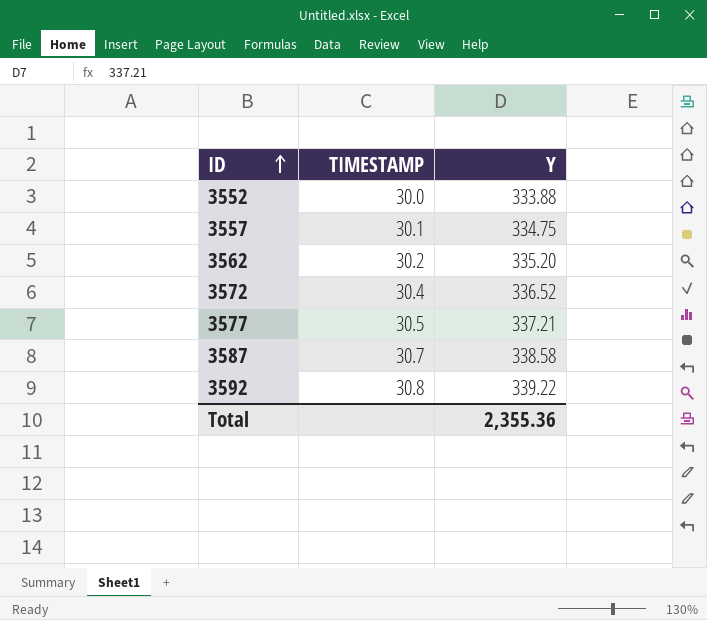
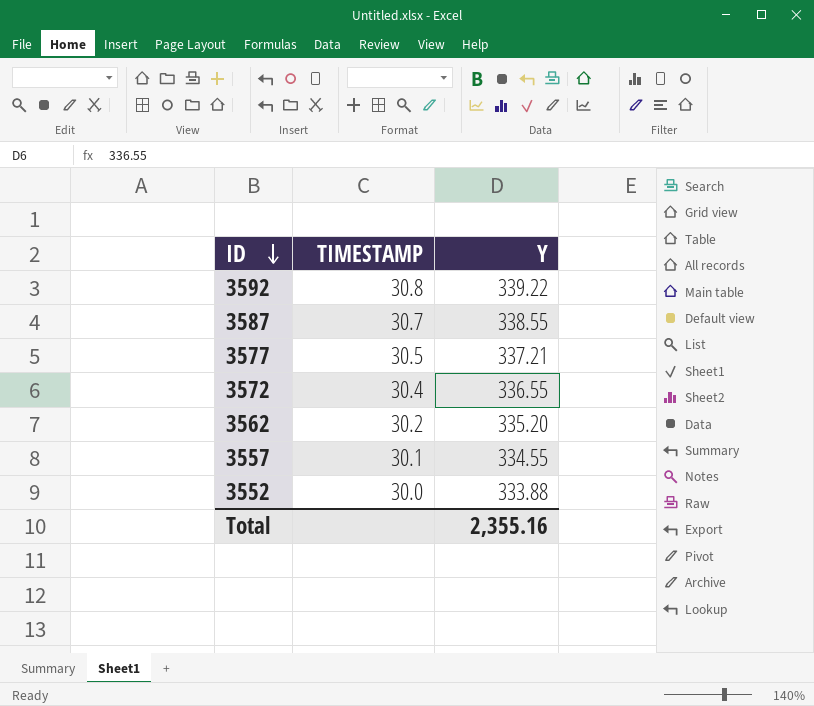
row order: ID ascending -> ID descending
3587 | Y: 338.58 -> 338.55
3572 | Y: 336.52 -> 336.55
3557 | Y: 334.75 -> 334.55
Total | Y: 2,355.36 -> 2,355.16

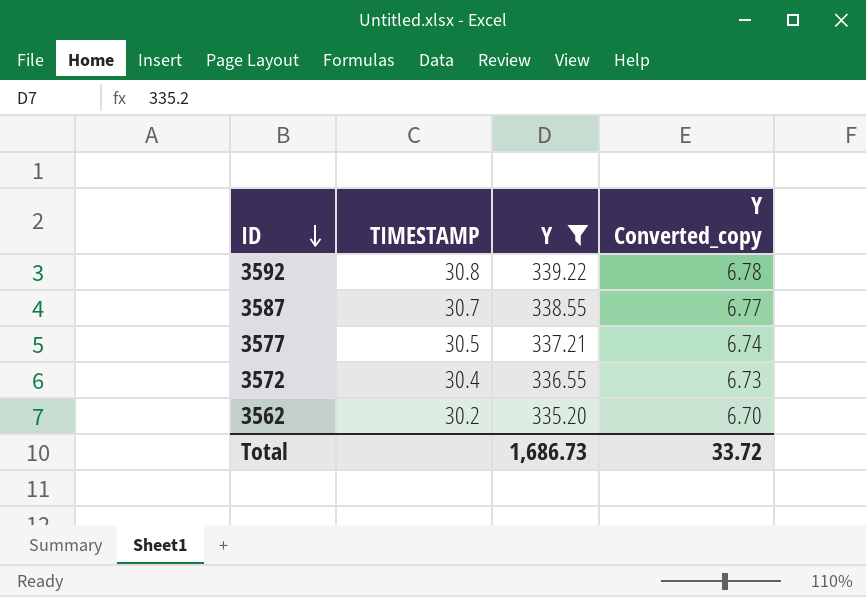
filter: none -> Y >= 335.20
column Y Converted_copy | formula: none -> [Y] * 0.02
Total | Y: 2,355.16 -> 1,686.73

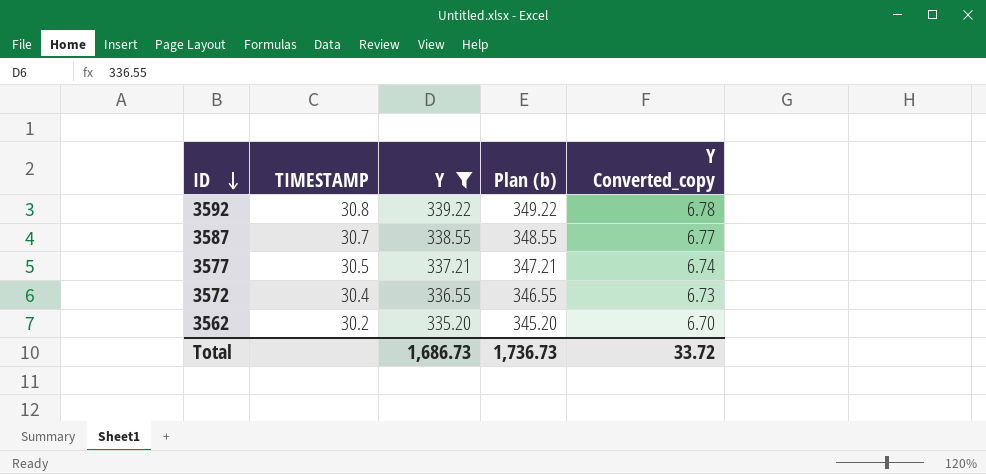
column Plan (b) | formula: none -> [Y] + 10

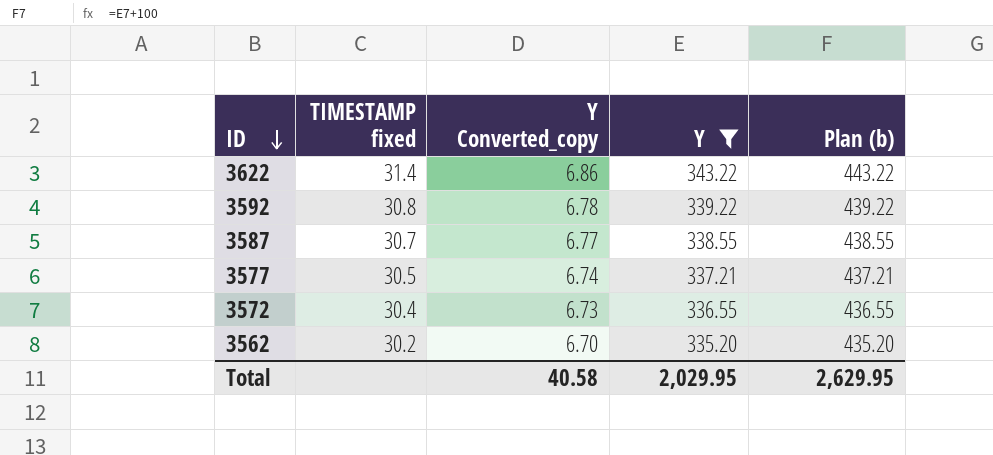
column name: TIMESTAMP -> TIMESTAMP fixed
column Y Converted_copy | position: 5 -> 3
column Plan (b) | formula: [Y] + 10 -> [Y] + 100
row 3622: none -> 31.4 | 6.86 | 343.22 | 443.22
Total | Y Converted_copy: 33.72 -> 40.58
Total | Y: 1,686.73 -> 2,029.95
Total | Plan (b): 1,736.73 -> 2,629.95

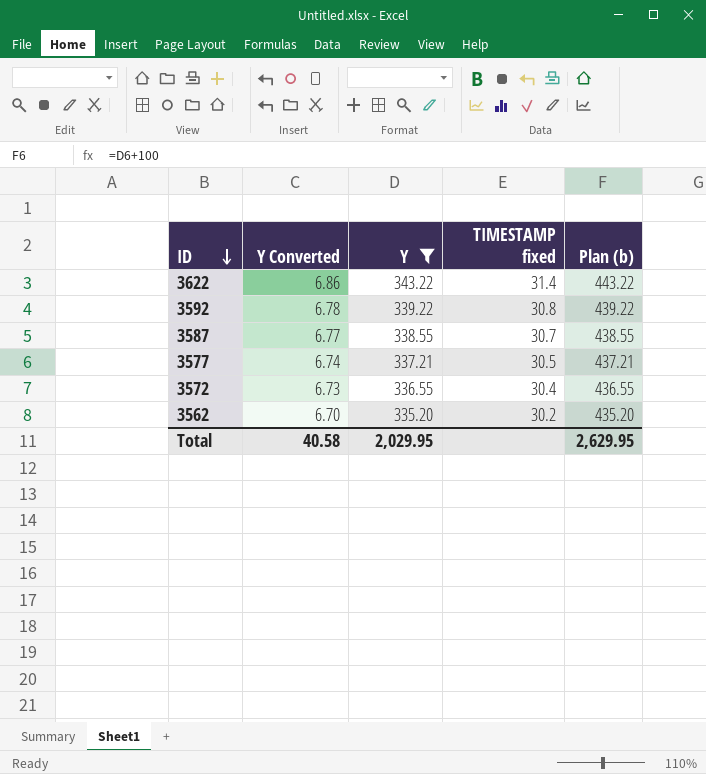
column name: Y Converted_copy -> Y Converted
column TIMESTAMP fixed | position: 2 -> 4

